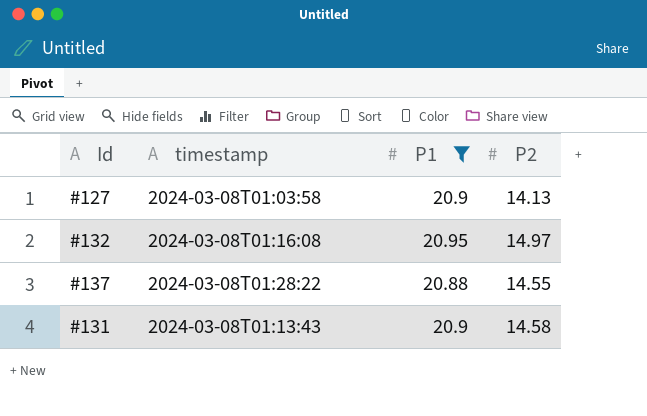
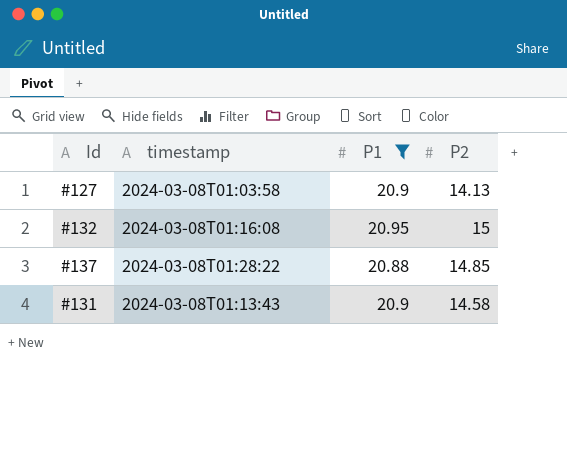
#132 | P2: 14.97 -> 15
#137 | P2: 14.55 -> 14.85

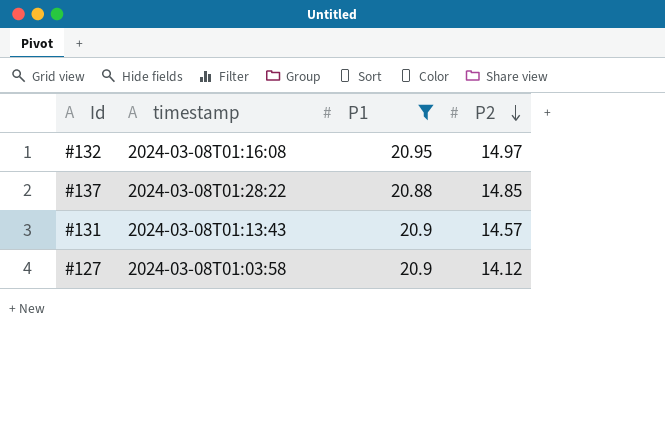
row order: none -> P2 descending
#132 | P2: 15 -> 14.97
#131 | P2: 14.58 -> 14.57
#127 | P2: 14.13 -> 14.12

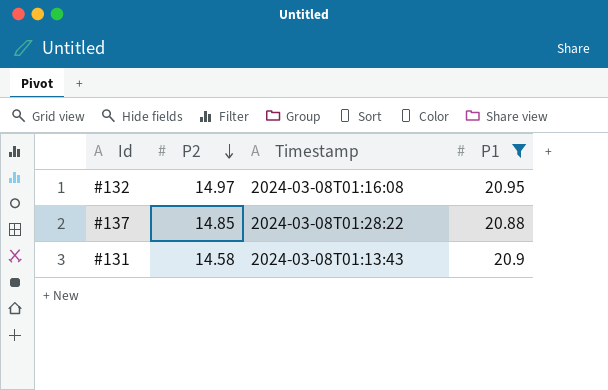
column P2 | position: 4 -> 2
column name: timestamp -> Timestamp
row #127: 2024-03-08T01:03:58 | 20.9 | 14.12 -> none
#131 | P2: 14.57 -> 14.58

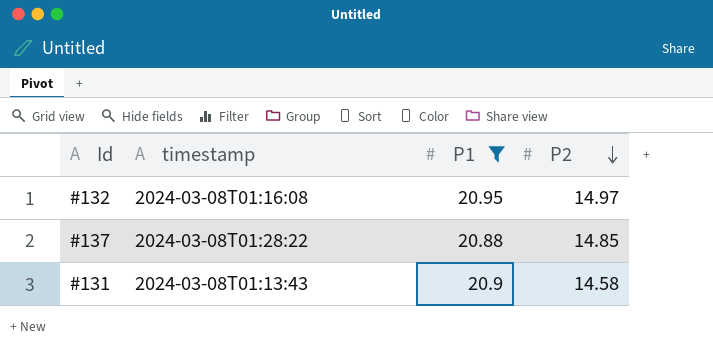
column name: Timestamp -> timestamp
column P2 | position: 2 -> 4

